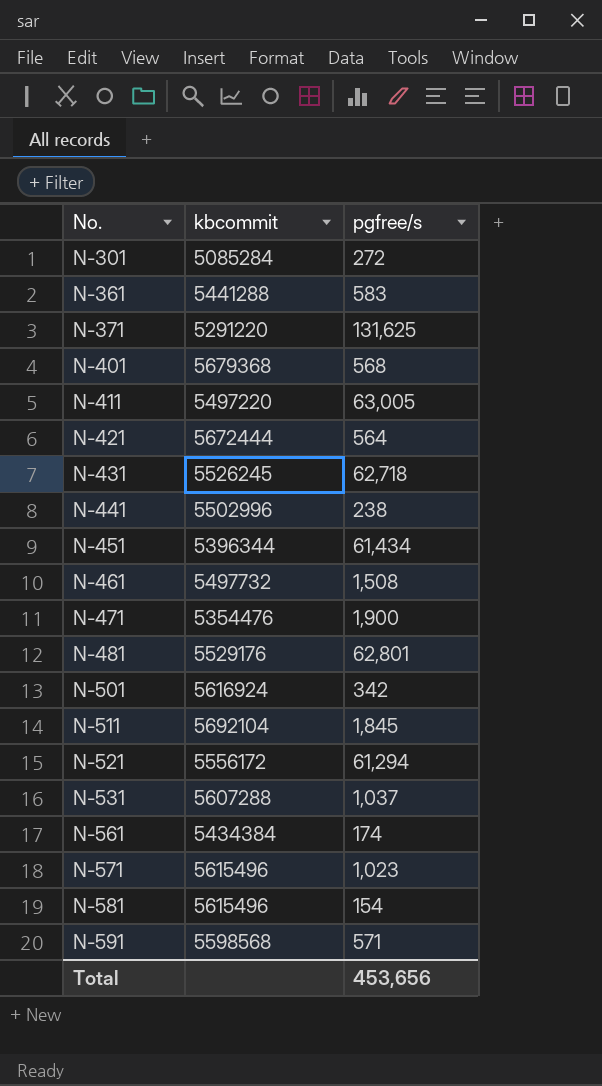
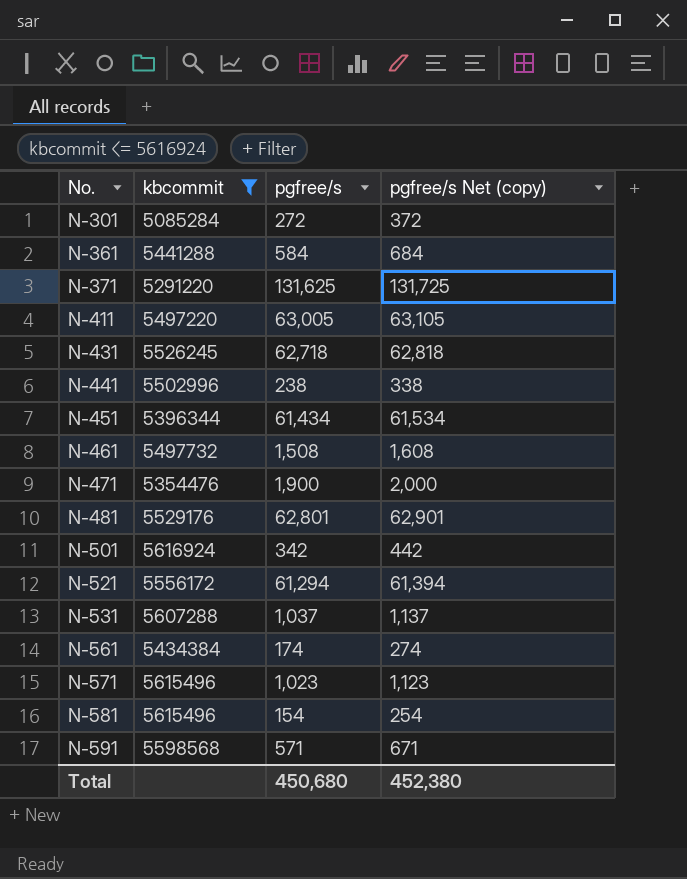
filter: none -> kbcommit <= 5616924
column pgfree/s Net (copy) | formula: none -> [pgfree/s] + 100
N-361 | pgfree/s: 583 -> 584
Total | pgfree/s: 453,656 -> 450,680

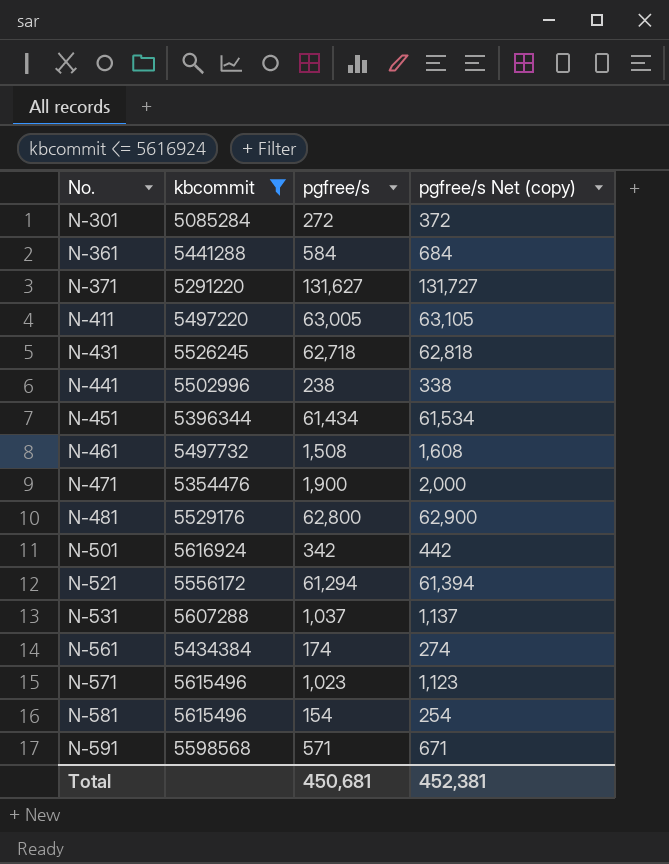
N-371 | pgfree/s: 131,625 -> 131,627
N-371 | pgfree/s Net (copy): 131,725 -> 131,727
N-481 | pgfree/s: 62,801 -> 62,800
N-481 | pgfree/s Net (copy): 62,901 -> 62,900
Total | pgfree/s: 450,680 -> 450,681
Total | pgfree/s Net (copy): 452,380 -> 452,381

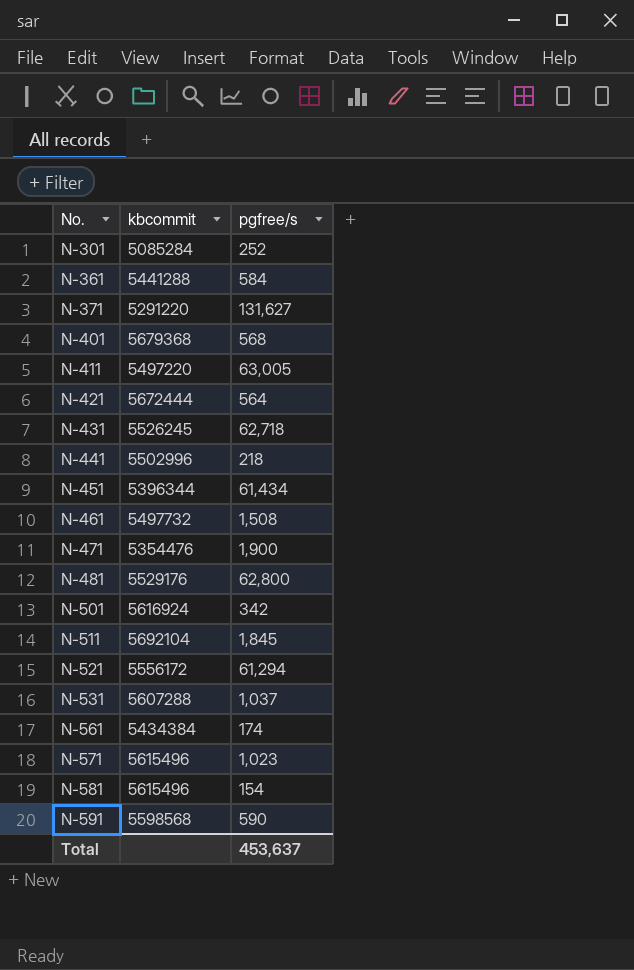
filter: kbcommit <= 5616924 -> none
column pgfree/s Net (copy) | formula: [pgfree/s] + 100 -> none
N-301 | pgfree/s: 272 -> 252
N-441 | pgfree/s: 238 -> 218
N-591 | pgfree/s: 571 -> 590
Total | pgfree/s: 450,681 -> 453,637

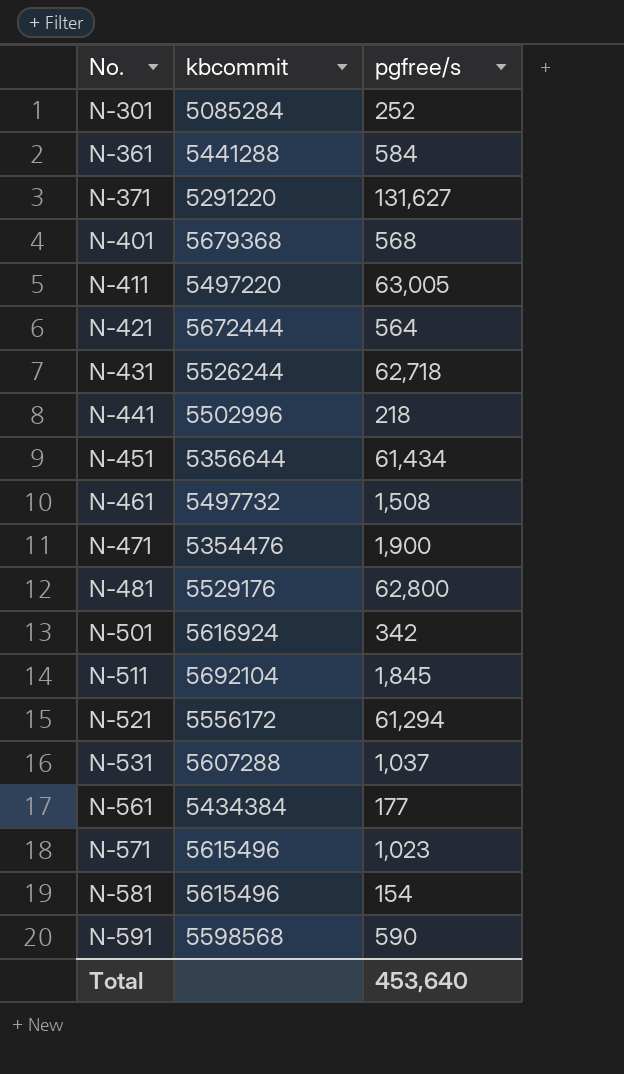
N-431 | kbcommit: 5526245 -> 5526244
N-451 | kbcommit: 5396344 -> 5356644
N-561 | pgfree/s: 174 -> 177
Total | pgfree/s: 453,637 -> 453,640

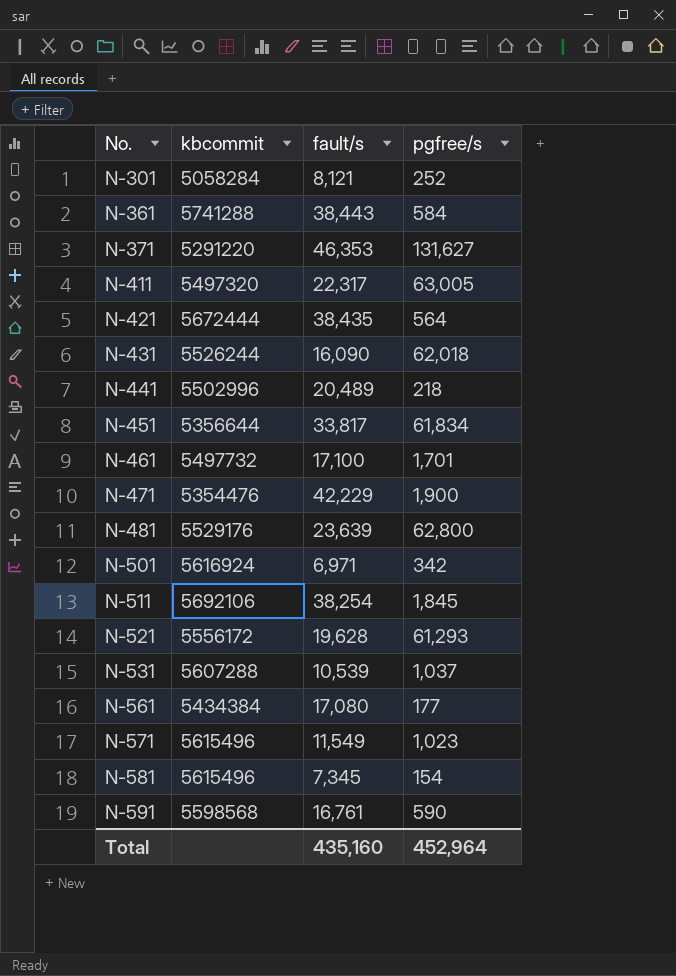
column fault/s | position: none -> 3
row N-401: 5679368 | 568 -> none
N-301 | kbcommit: 5085284 -> 5058284
N-361 | kbcommit: 5441288 -> 5741288
N-411 | kbcommit: 5497220 -> 5497320
N-431 | pgfree/s: 62,718 -> 62,018
N-451 | pgfree/s: 61,434 -> 61,834
N-461 | pgfree/s: 1,508 -> 1,701
N-511 | kbcommit: 5692104 -> 5692106
N-521 | pgfree/s: 61,294 -> 61,293
Total | pgfree/s: 453,640 -> 452,964

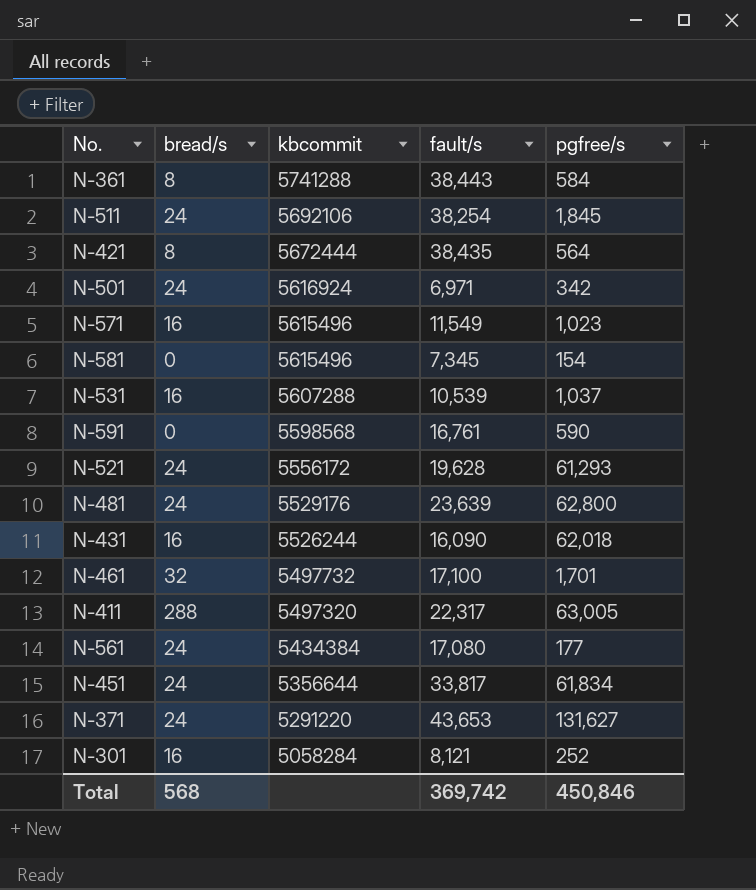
row order: No. ascending -> kbcommit descending
column bread/s | position: none -> 2
row N-441: 5502996 | 20,489 | 218 -> none
row N-471: 5354476 | 42,229 | 1,900 -> none
N-371 | fault/s: 46,353 -> 43,653
Total | fault/s: 435,160 -> 369,742
Total | pgfree/s: 452,964 -> 450,846

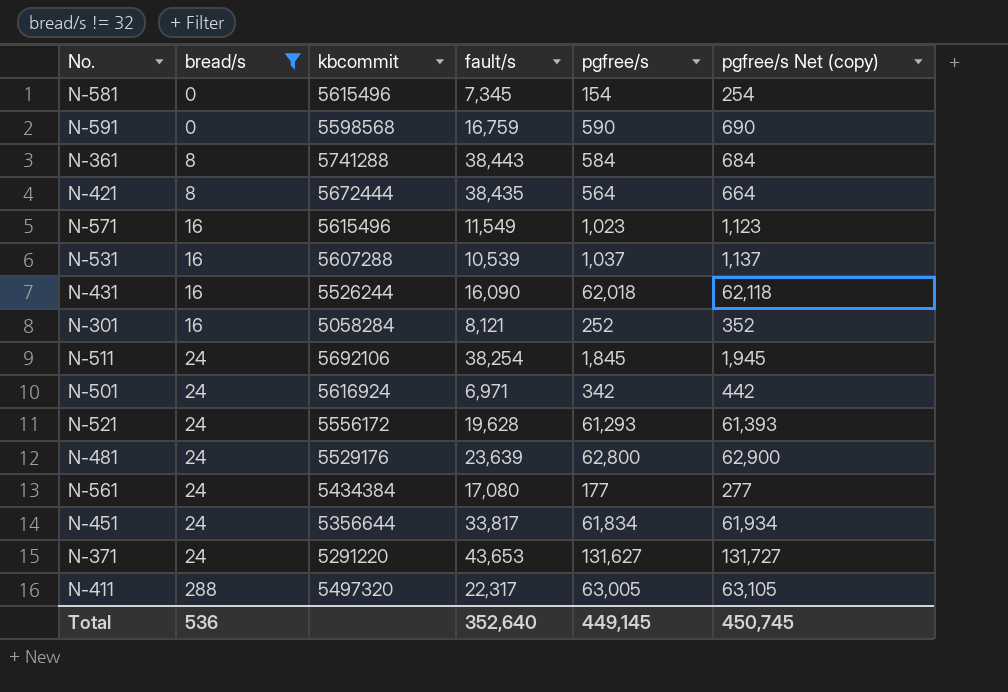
filter: none -> bread/s != 32
row order: kbcommit descending -> bread/s ascending
column pgfree/s Net (copy) | formula: none -> [pgfree/s] + 100
N-591 | fault/s: 16,761 -> 16,759
Total | bread/s: 568 -> 536
Total | fault/s: 369,742 -> 352,640
Total | pgfree/s: 450,846 -> 449,145

